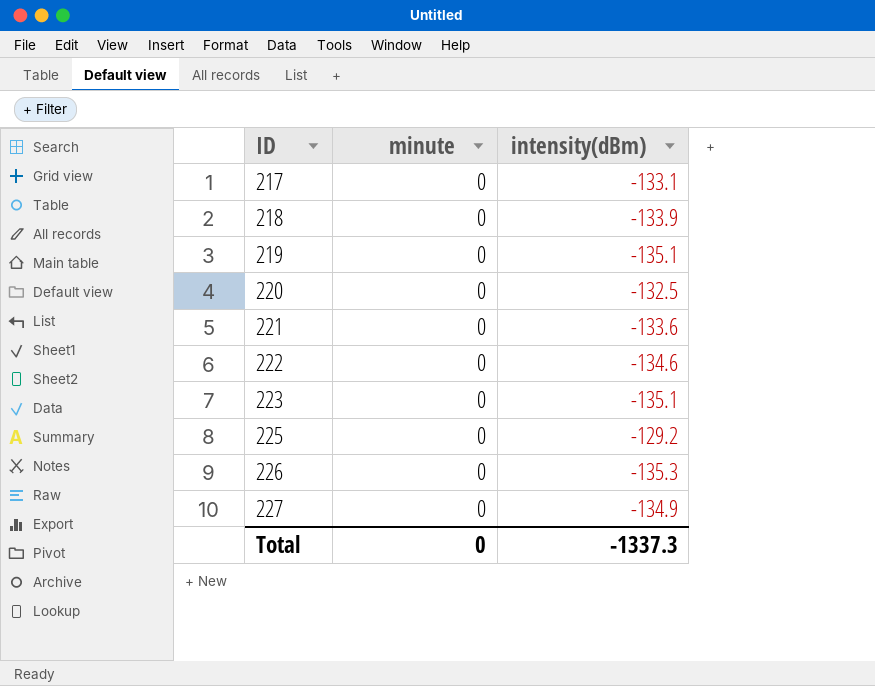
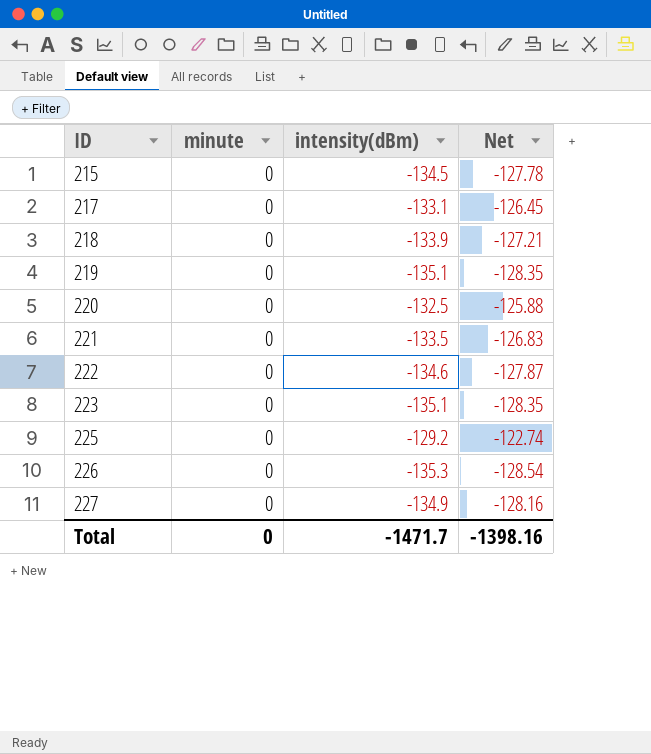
column Net | formula: none -> [intensity(dBm)] * 0.95
row 215: none -> 0 | -134.5 | -127.78
221 | intensity(dBm): -133.6 -> -133.5
Total | intensity(dBm): -1337.3 -> -1471.7

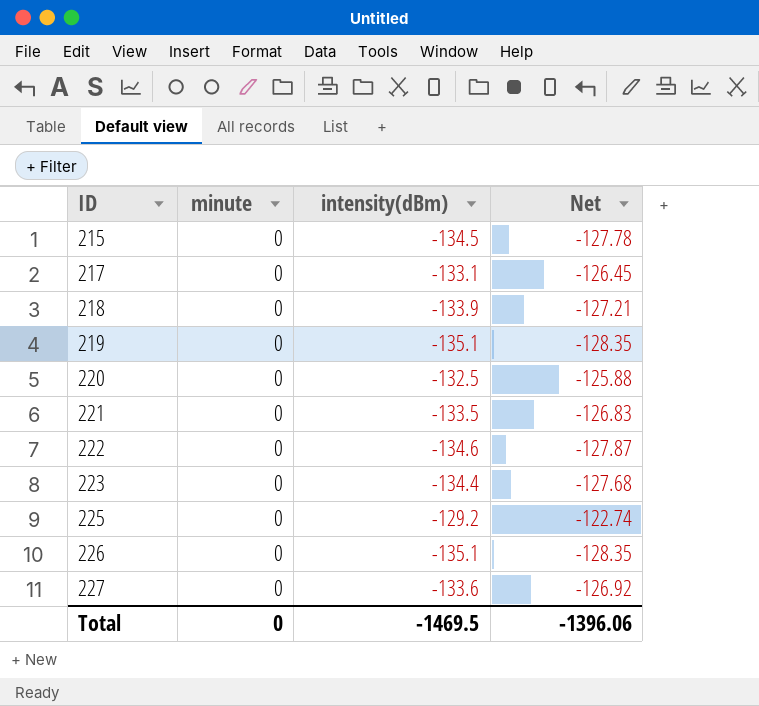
223 | intensity(dBm): -135.1 -> -134.4
223 | Net: -128.35 -> -127.68
226 | intensity(dBm): -135.3 -> -135.1
226 | Net: -128.54 -> -128.35
227 | intensity(dBm): -134.9 -> -133.6
227 | Net: -128.16 -> -126.92
Total | intensity(dBm): -1471.7 -> -1469.5
Total | Net: -1398.16 -> -1396.06

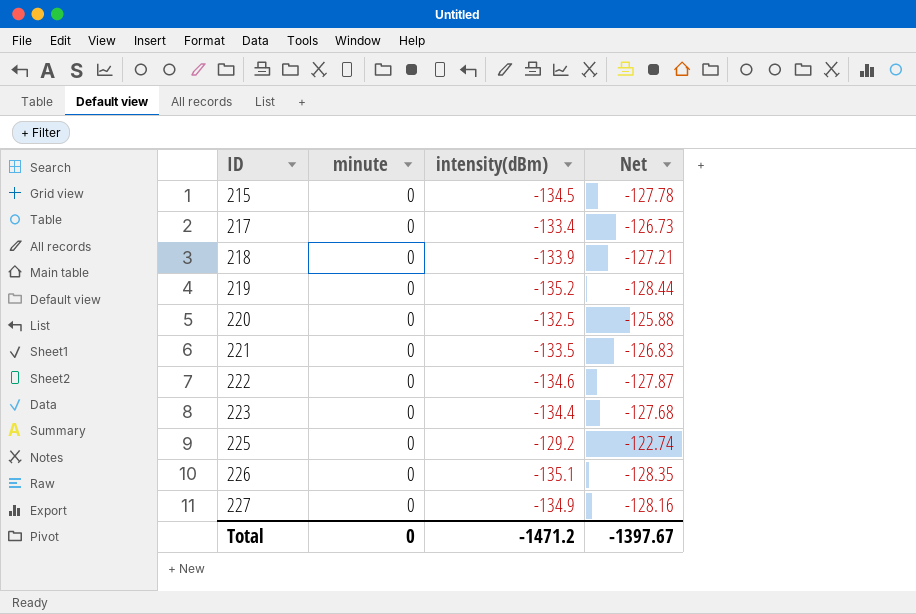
217 | intensity(dBm): -133.1 -> -133.4
217 | Net: -126.45 -> -126.73
219 | intensity(dBm): -135.1 -> -135.2
219 | Net: -128.35 -> -128.44
227 | intensity(dBm): -133.6 -> -134.9
227 | Net: -126.92 -> -128.16
Total | intensity(dBm): -1469.5 -> -1471.2
Total | Net: -1396.06 -> -1397.67

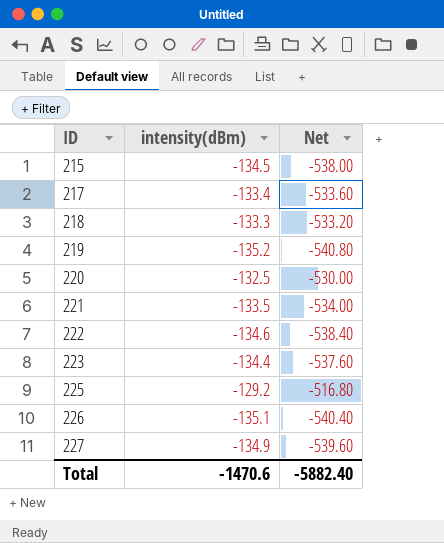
column minute | position: 2 -> none
column Net | formula: [intensity(dBm)] * 0.95 -> [intensity(dBm)] * 4
218 | intensity(dBm): -133.9 -> -133.3
Total | intensity(dBm): -1471.2 -> -1470.6
Total | Net: -1397.67 -> -5882.40

